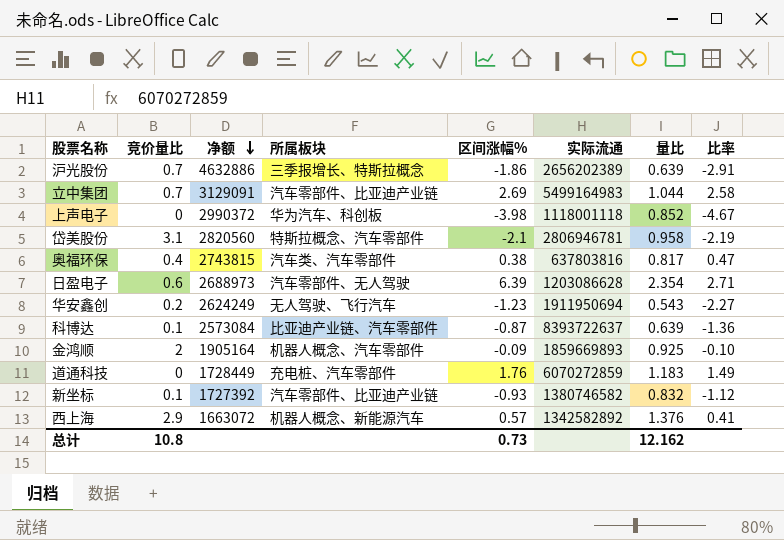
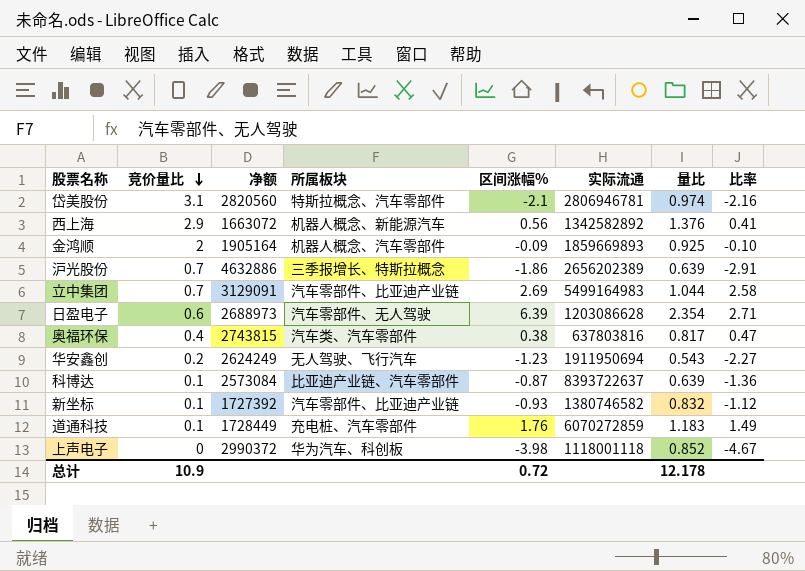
row order: 净额 descending -> 竞价量比 descending
岱美股份 | 量比: 0.958 -> 0.974
岱美股份 | 比率: -2.19 -> -2.16
西上海 | 区间涨幅%: 0.57 -> 0.56
道通科技 | 竞价量比: 0 -> 0.1
总计 | 竞价量比: 10.8 -> 10.9
总计 | 区间涨幅%: 0.73 -> 0.72
总计 | 量比: 12.162 -> 12.178

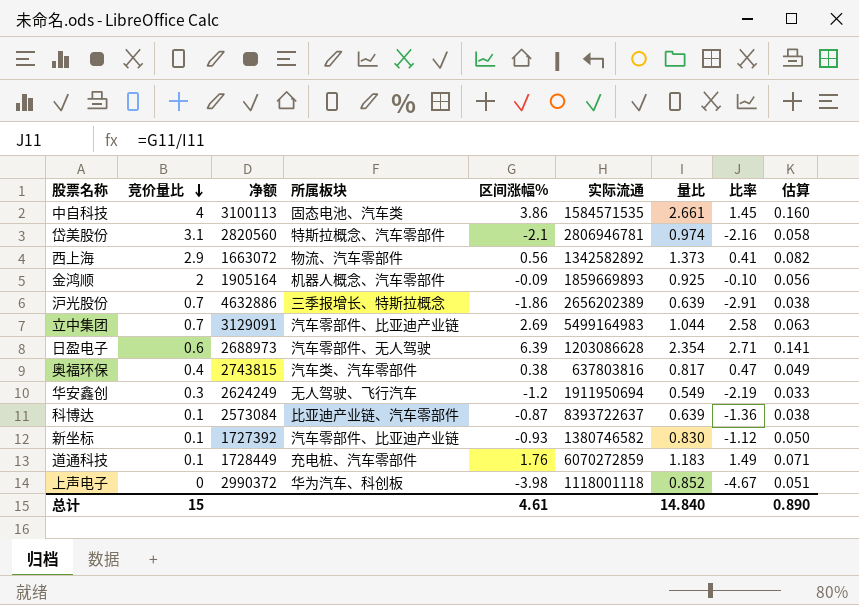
column 估算 | formula: none -> [量比] * 0.06
row 中自科技: none -> 4 | 3100113 | 固态电池、汽车类 | 3.86 | 1584571535 | 2.661 | 1.45 | 0.160
西上海 | 所属板块: 机器人概念、新能源汽车 -> 物流、汽车零部件
西上海 | 量比: 1.376 -> 1.373
华安鑫创 | 竞价量比: 0.2 -> 0.3
华安鑫创 | 区间涨幅%: -1.23 -> -1.2
华安鑫创 | 量比: 0.543 -> 0.549
华安鑫创 | 比率: -2.27 -> -2.19
新坐标 | 量比: 0.832 -> 0.830
总计 | 竞价量比: 10.9 -> 15
总计 | 区间涨幅%: 0.72 -> 4.61
总计 | 量比: 12.178 -> 14.840

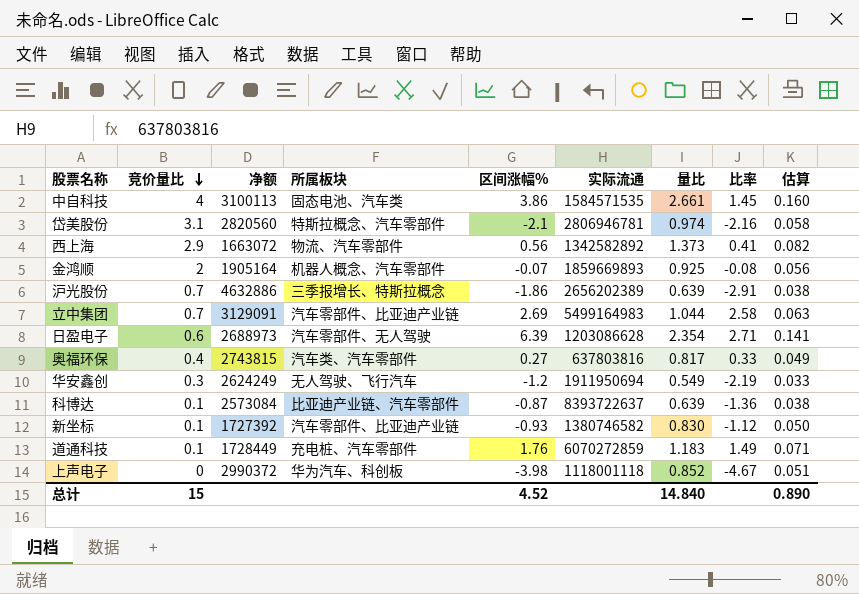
金鸿顺 | 区间涨幅%: -0.09 -> -0.07
金鸿顺 | 比率: -0.10 -> -0.08
奥福环保 | 区间涨幅%: 0.38 -> 0.27
奥福环保 | 比率: 0.47 -> 0.33
总计 | 区间涨幅%: 4.61 -> 4.52

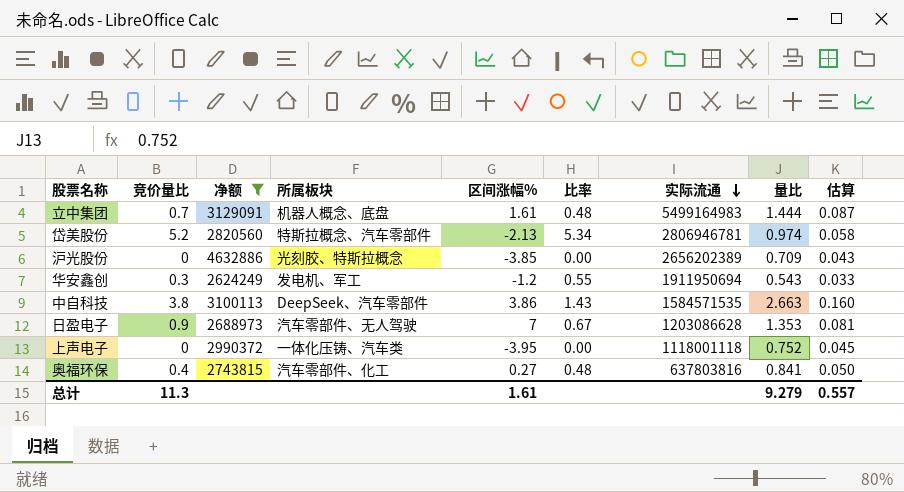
filter: none -> 净额 >= 2624249
row order: 竞价量比 descending -> 实际流通 descending
column 比率 | formula: [区间涨幅%] / [量比] -> [竞价量比] / [量比]
column 比率 | position: 8 -> 6
立中集团 | 所属板块: 汽车零部件、比亚迪产业链 -> 机器人概念、底盘
立中集团 | 区间涨幅%: 2.69 -> 1.61
立中集团 | 量比: 1.044 -> 1.444
立中集团 | 估算: 0.063 -> 0.087
岱美股份 | 竞价量比: 3.1 -> 5.2
岱美股份 | 区间涨幅%: -2.1 -> -2.13
沪光股份 | 竞价量比: 0.7 -> 0
沪光股份 | 所属板块: 三季报增长、特斯拉概念 -> 光刻胶、特斯拉概念
沪光股份 | 区间涨幅%: -1.86 -> -3.85
沪光股份 | 量比: 0.639 -> 0.709
沪光股份 | 估算: 0.038 -> 0.043
华安鑫创 | 所属板块: 无人驾驶、飞行汽车 -> 发电机、军工
华安鑫创 | 量比: 0.549 -> 0.543
中自科技 | 竞价量比: 4 -> 3.8
中自科技 | 所属板块: 固态电池、汽车类 -> DeepSeek、汽车零部件
中自科技 | 量比: 2.661 -> 2.663
日盈电子 | 竞价量比: 0.6 -> 0.9
日盈电子 | 区间涨幅%: 6.39 -> 7
日盈电子 | 量比: 2.354 -> 1.353
日盈电子 | 估算: 0.141 -> 0.081
上声电子 | 所属板块: 华为汽车、科创板 -> 一体化压铸、汽车类
上声电子 | 区间涨幅%: -3.98 -> -3.95
上声电子 | 量比: 0.852 -> 0.752
上声电子 | 估算: 0.051 -> 0.045
奥福环保 | 所属板块: 汽车类、汽车零部件 -> 汽车零部件、化工
奥福环保 | 量比: 0.817 -> 0.841
奥福环保 | 估算: 0.049 -> 0.050
总计 | 竞价量比: 15 -> 11.3
总计 | 区间涨幅%: 4.52 -> 1.61
总计 | 量比: 14.840 -> 9.279
总计 | 估算: 0.890 -> 0.557

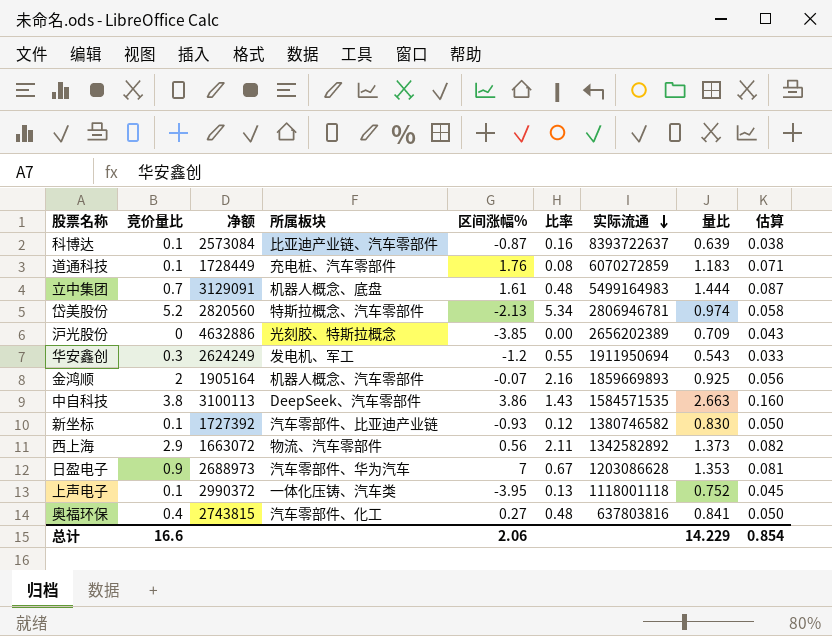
filter: 净额 >= 2624249 -> none
日盈电子 | 所属板块: 汽车零部件、无人驾驶 -> 汽车零部件、华为汽车
上声电子 | 竞价量比: 0 -> 0.1
上声电子 | 比率: 0.00 -> 0.13
总计 | 竞价量比: 11.3 -> 16.6
总计 | 区间涨幅%: 1.61 -> 2.06
总计 | 量比: 9.279 -> 14.229
总计 | 估算: 0.557 -> 0.854

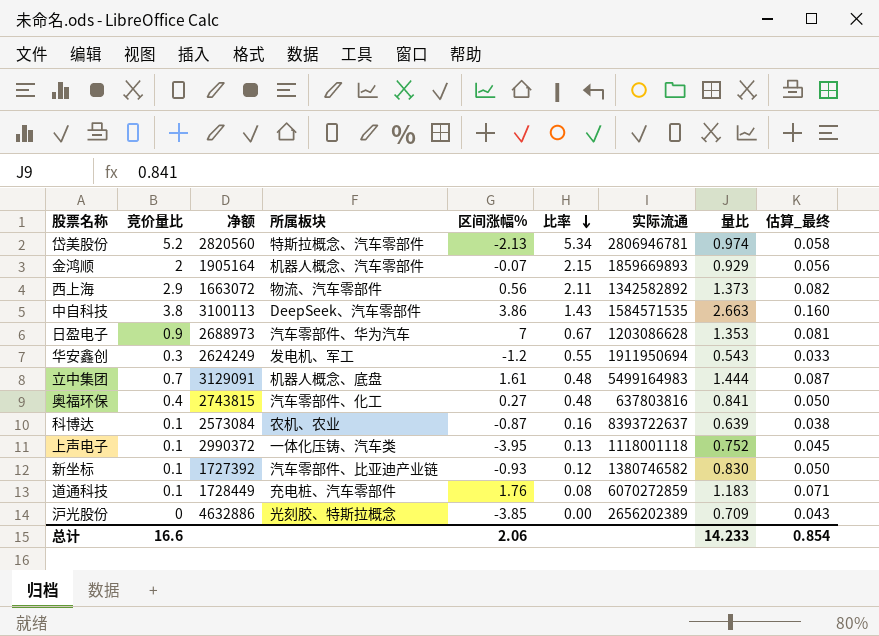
row order: 实际流通 descending -> 比率 descending
column name: 估算 -> 估算_最终
金鸿顺 | 比率: 2.16 -> 2.15
金鸿顺 | 量比: 0.925 -> 0.929
科博达 | 所属板块: 比亚迪产业链、汽车零部件 -> 农机、农业
总计 | 量比: 14.229 -> 14.233

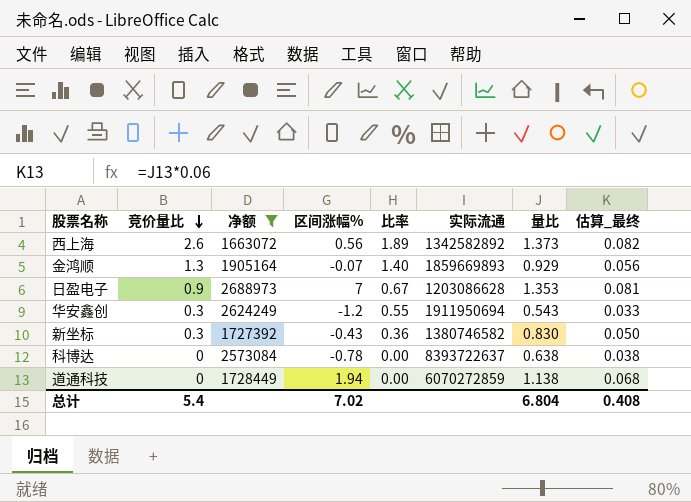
filter: none -> 净额 <= 2688973
row order: 比率 descending -> 竞价量比 descending
column 所属板块 | position: 4 -> none
西上海 | 竞价量比: 2.9 -> 2.6
西上海 | 比率: 2.11 -> 1.89
金鸿顺 | 竞价量比: 2 -> 1.3
金鸿顺 | 比率: 2.15 -> 1.40
新坐标 | 竞价量比: 0.1 -> 0.3
新坐标 | 区间涨幅%: -0.93 -> -0.43
新坐标 | 比率: 0.12 -> 0.36
科博达 | 竞价量比: 0.1 -> 0
科博达 | 区间涨幅%: -0.87 -> -0.78
科博达 | 比率: 0.16 -> 0.00
科博达 | 量比: 0.639 -> 0.638
道通科技 | 竞价量比: 0.1 -> 0
道通科技 | 区间涨幅%: 1.76 -> 1.94
道通科技 | 比率: 0.08 -> 0.00
道通科技 | 量比: 1.183 -> 1.138
道通科技 | 估算_最终: 0.071 -> 0.068
总计 | 竞价量比: 16.6 -> 5.4
总计 | 区间涨幅%: 2.06 -> 7.02
总计 | 量比: 14.233 -> 6.804
总计 | 估算_最终: 0.854 -> 0.408

